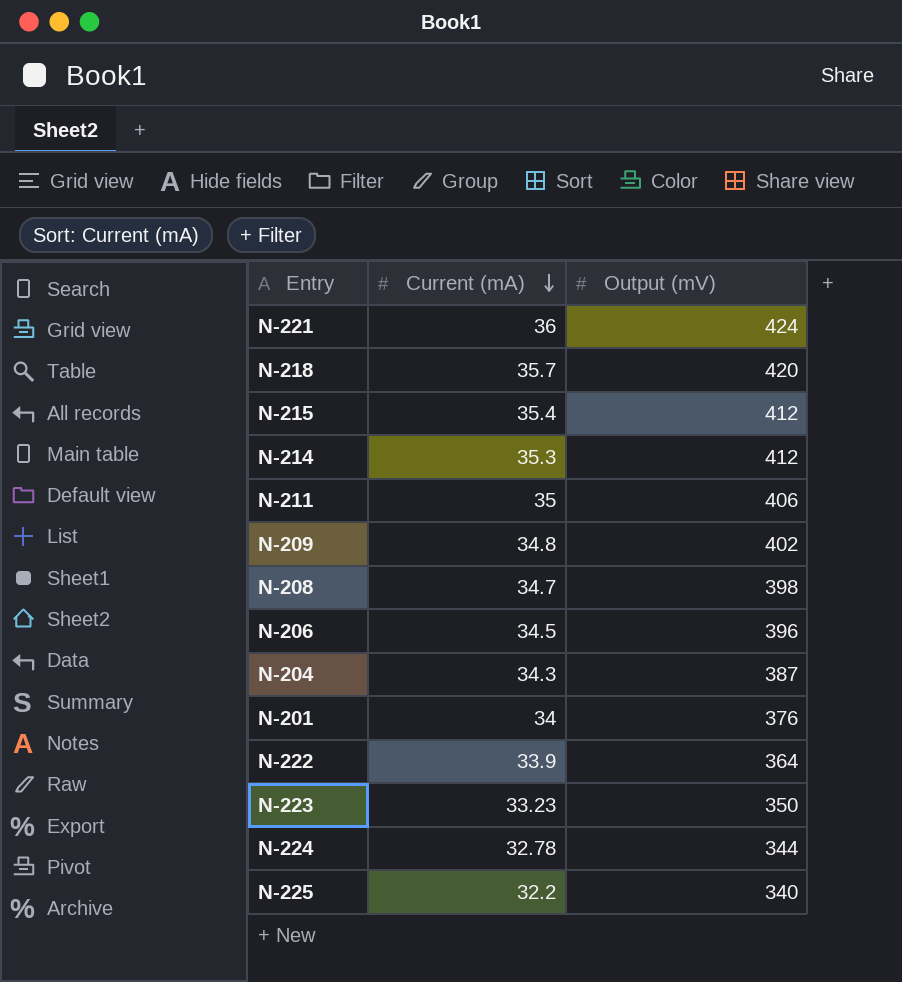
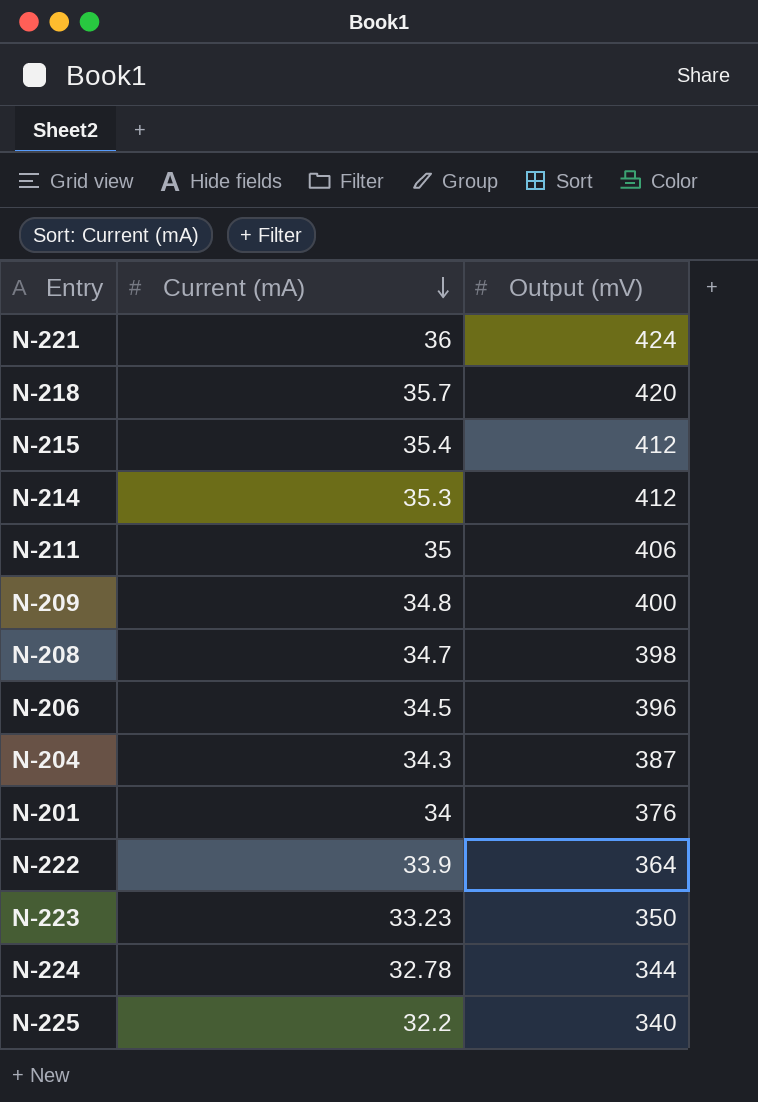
N-209 | Output (mV): 402 -> 400

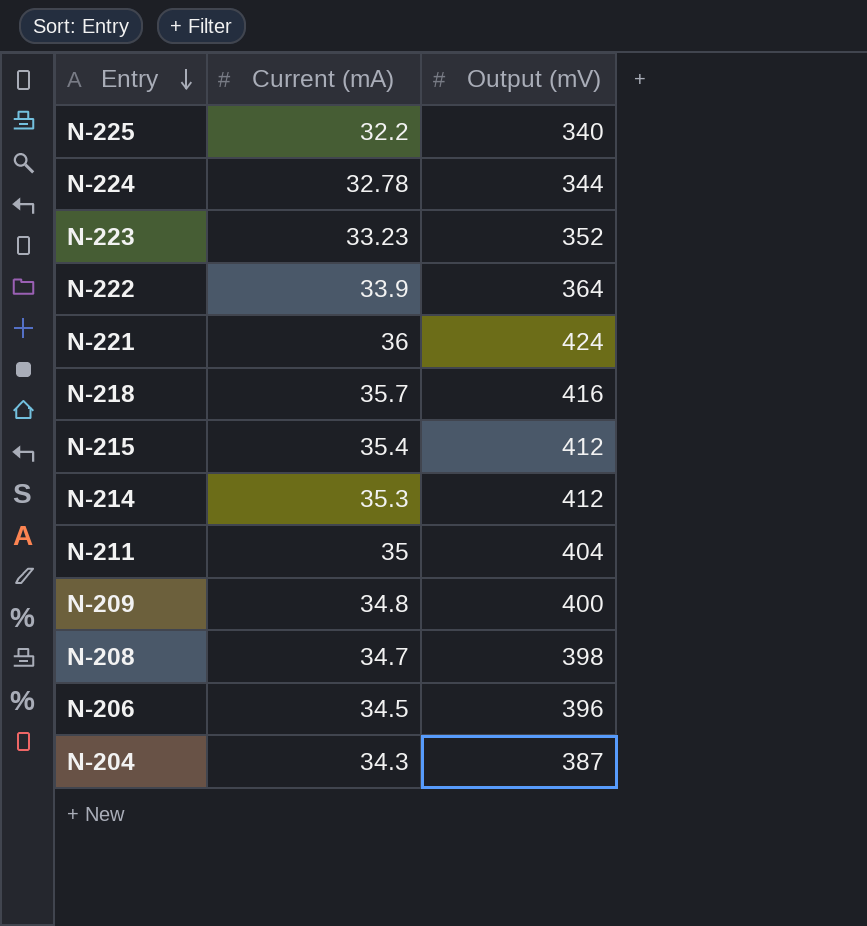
row order: Current (mA) descending -> Entry descending
row N-201: 34 | 376 -> none
N-223 | Output (mV): 350 -> 352
N-218 | Output (mV): 420 -> 416
N-211 | Output (mV): 406 -> 404

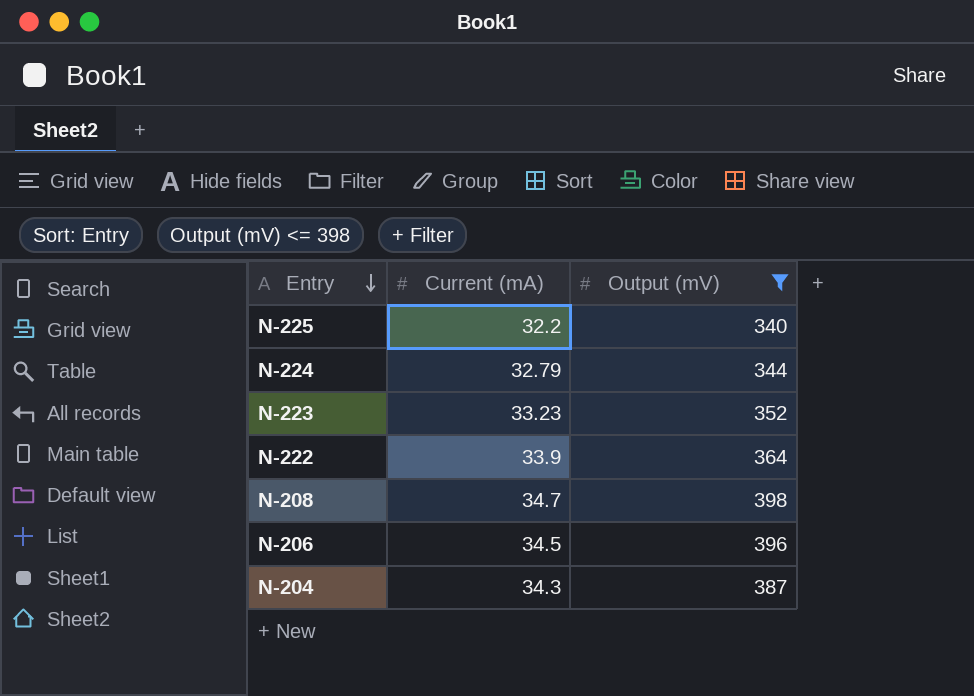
filter: none -> Output (mV) <= 398
N-224 | Current (mA): 32.78 -> 32.79

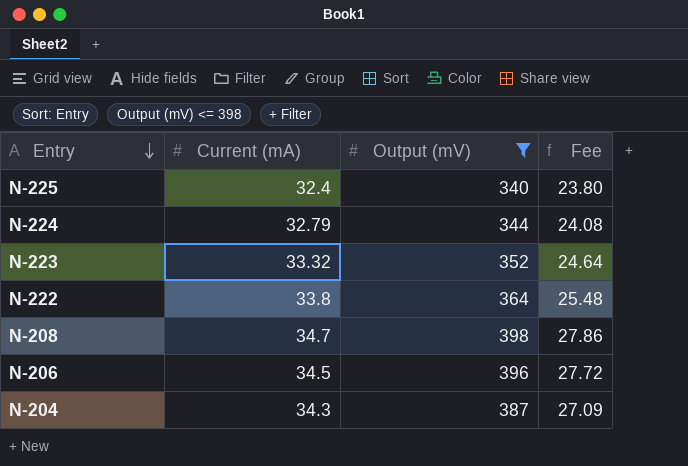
column Fee | formula: none -> [Output (mV)] * 0.07
N-225 | Current (mA): 32.2 -> 32.4
N-223 | Current (mA): 33.23 -> 33.32
N-222 | Current (mA): 33.9 -> 33.8

